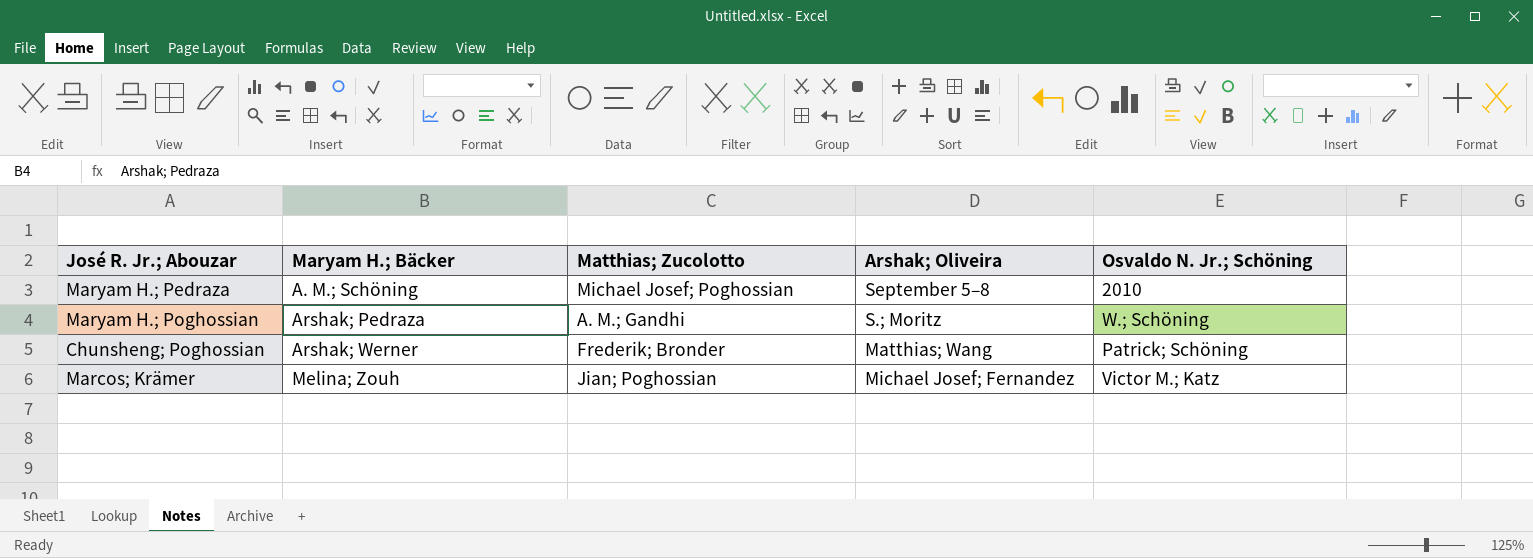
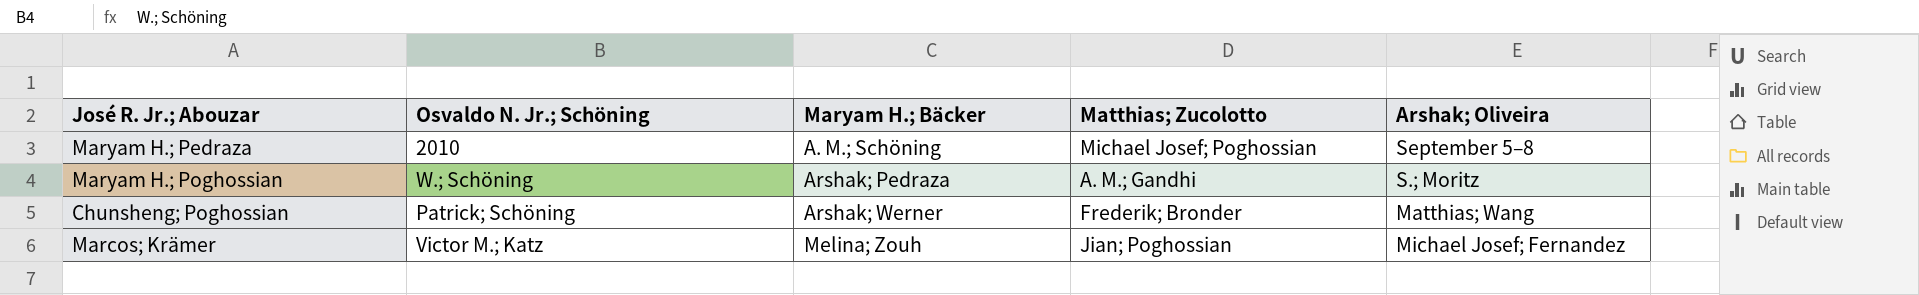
column Osvaldo N. Jr.; Schöning | position: 5 -> 2

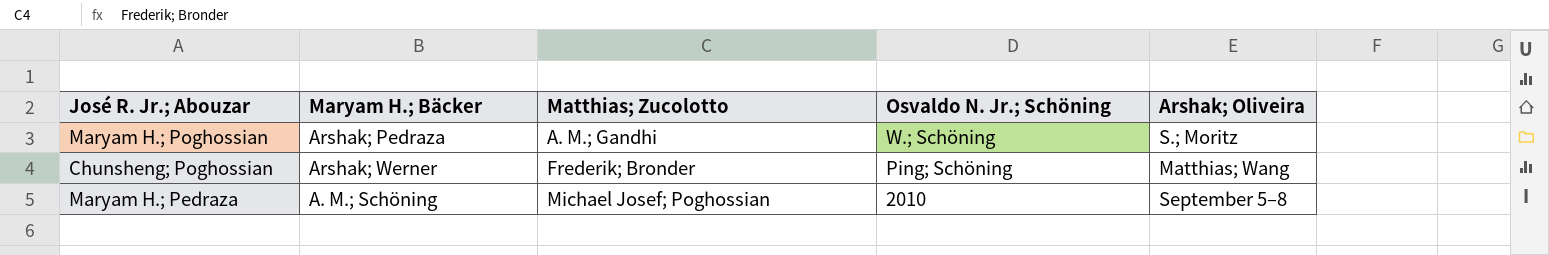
row order: Maryam H.; Bäcker ascending -> Matthias; Zucolotto ascending
column Osvaldo N. Jr.; Schöning | position: 2 -> 4
row Marcos; Krämer: Victor M.; Katz | Melina; Zouh | Jian; Poghossian | Michael Josef; Fernandez -> none
Chunsheng; Poghossian | Osvaldo N. Jr.; Schöning: Patrick; Schöning -> Ping; Schöning

